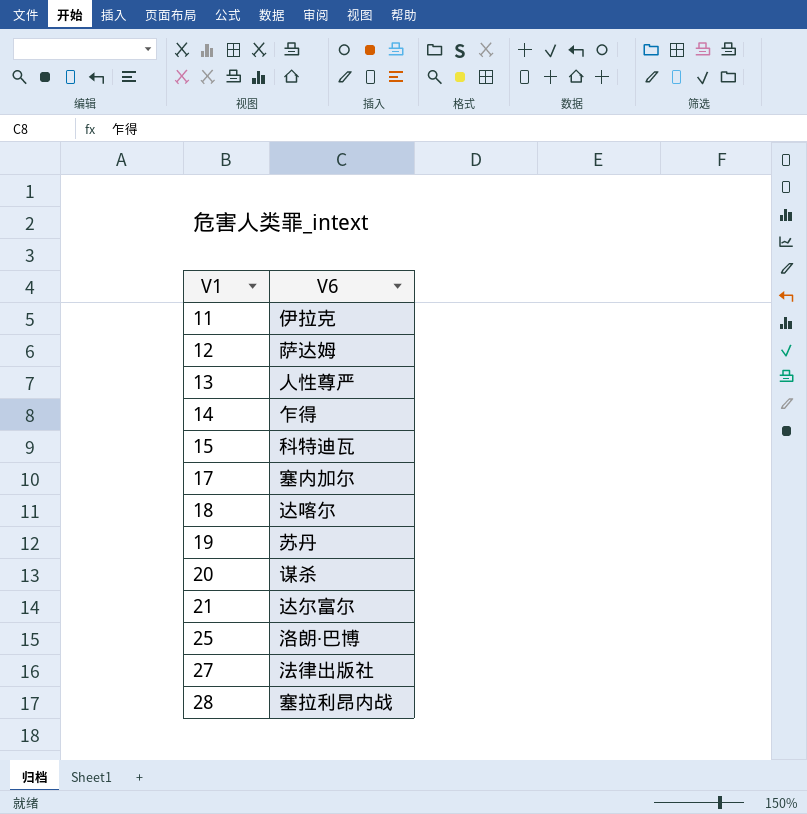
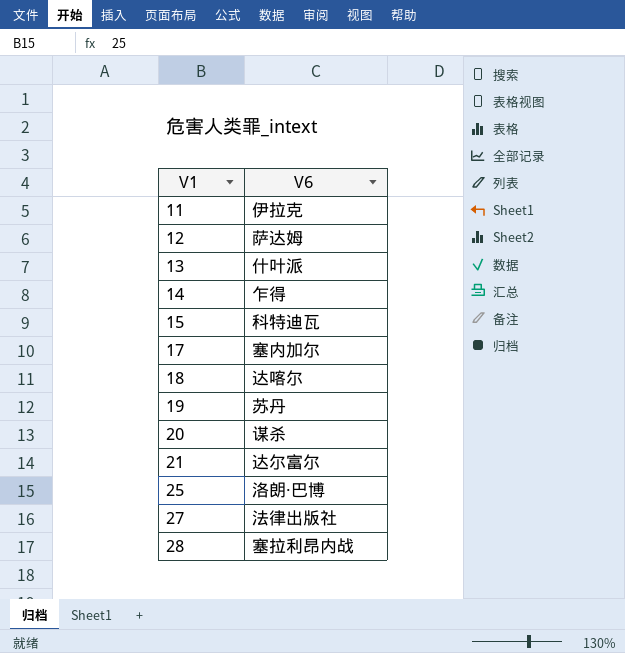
13 | V6: 人性尊严 -> 什叶派

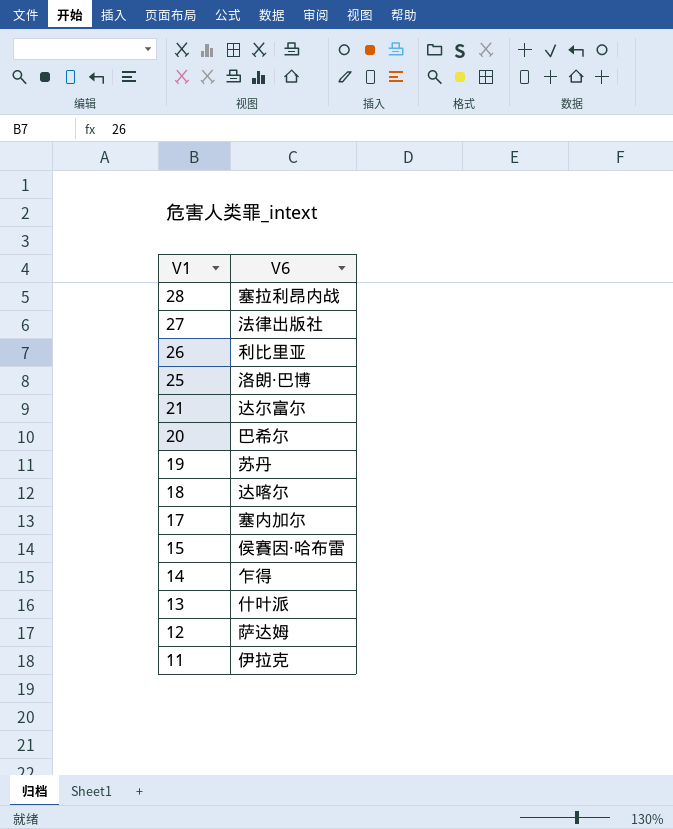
row order: V1 ascending -> V1 descending
row 26: none -> 利比里亚
20 | V6: 谋杀 -> 巴希尔
15 | V6: 科特迪瓦 -> 侯賽因·哈布雷

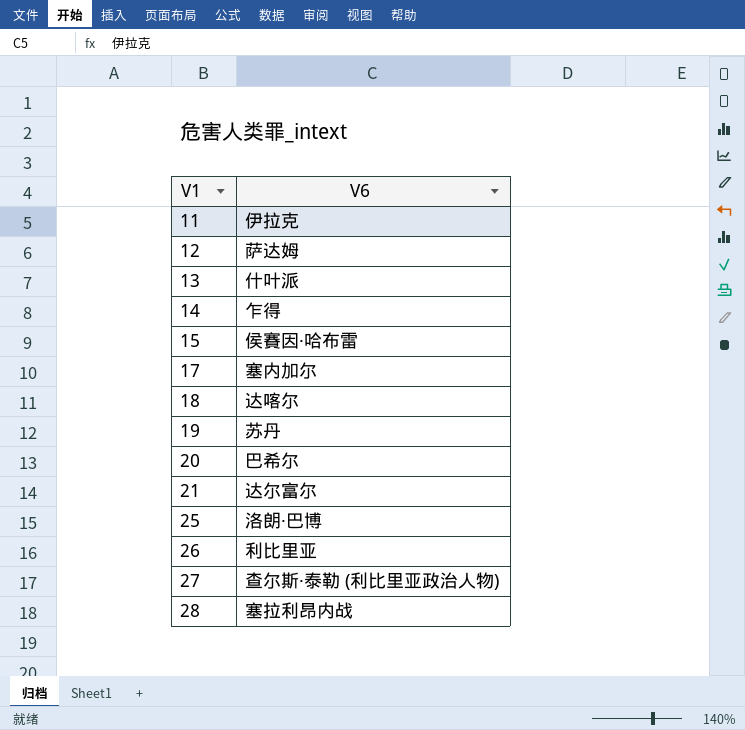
row order: V1 descending -> V1 ascending
27 | V6: 法律出版社 -> 查尔斯·泰勒 (利比里亚政治人物)

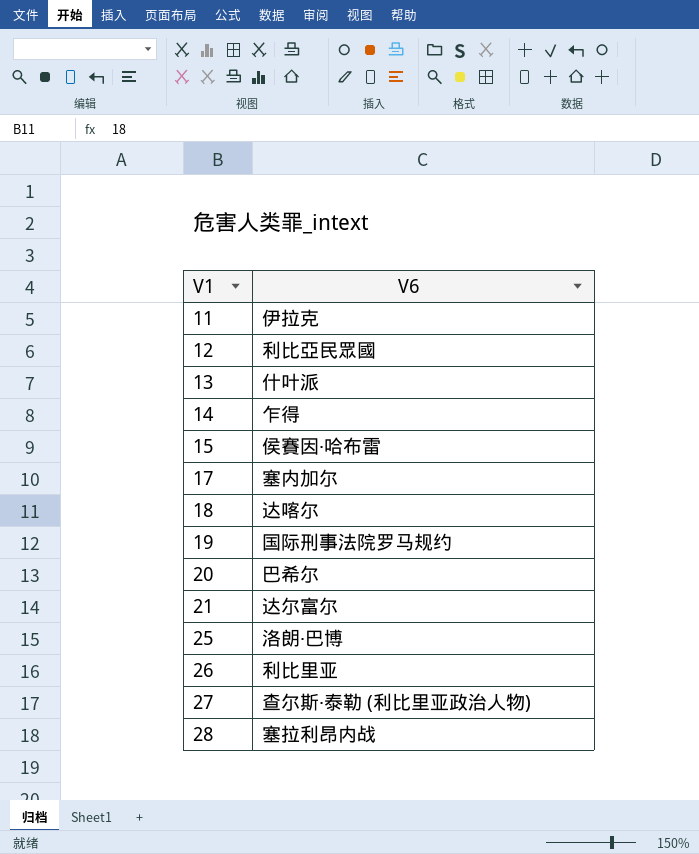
12 | V6: 萨达姆 -> 利比亞民眾國
19 | V6: 苏丹 -> 国际刑事法院罗马规约

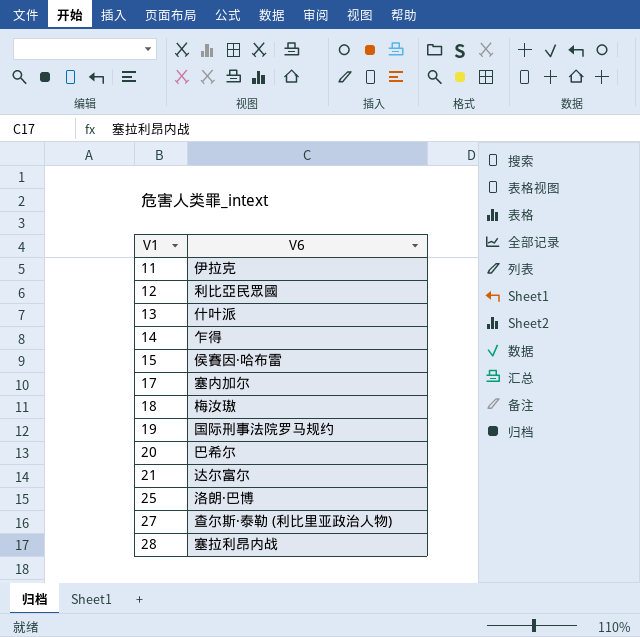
row 26: 利比里亚 -> none
18 | V6: 达喀尔 -> 梅汝璈

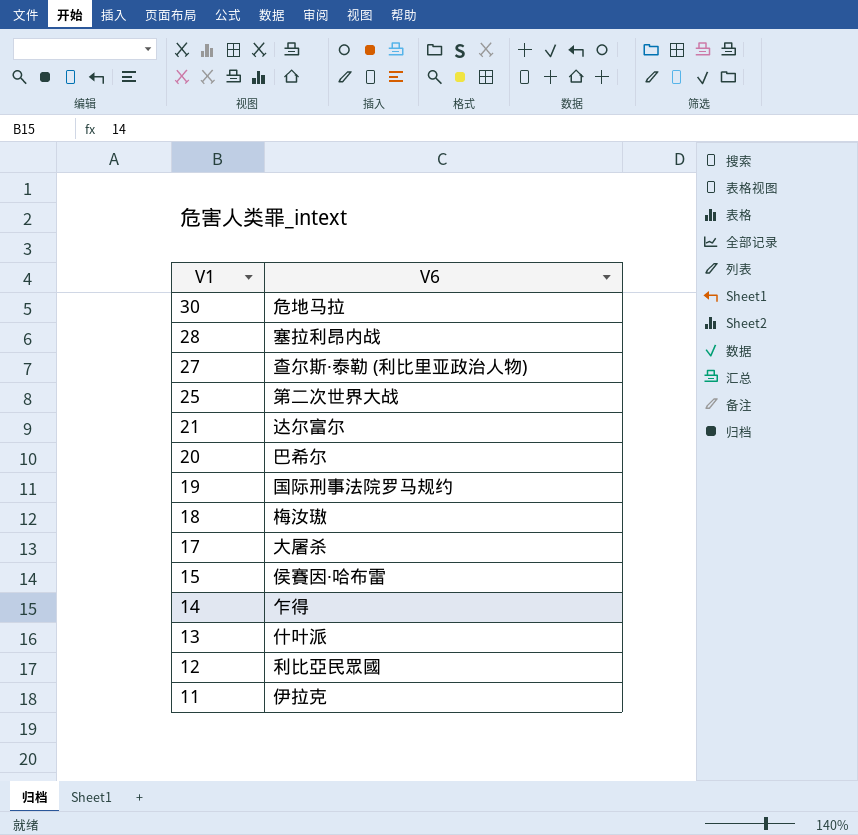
row order: V1 ascending -> V1 descending
row 30: none -> 危地马拉
25 | V6: 洛朗·巴博 -> 第二次世界大战
17 | V6: 塞内加尔 -> 大屠杀

